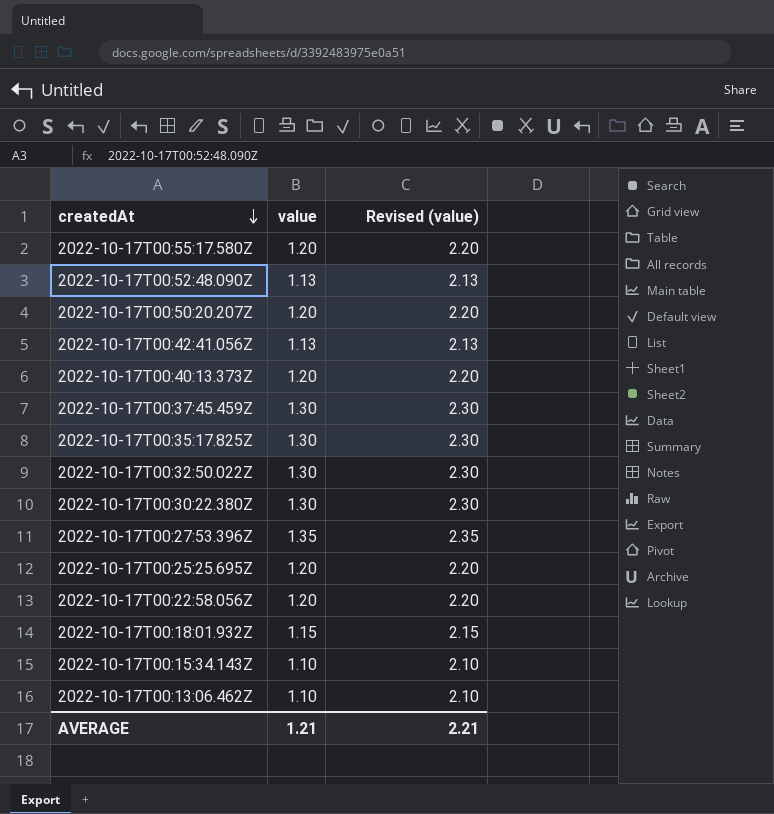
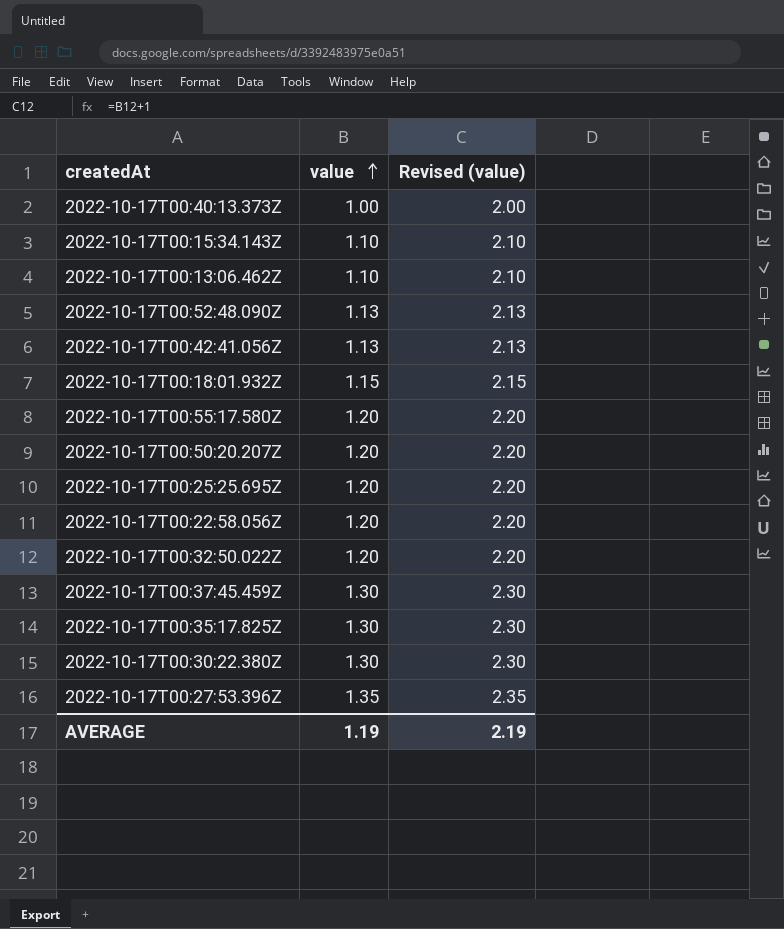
row order: createdAt descending -> value ascending
2022-10-17T00:40:13.373Z | value: 1.20 -> 1.00
2022-10-17T00:40:13.373Z | Revised (value): 2.20 -> 2.00
2022-10-17T00:32:50.022Z | value: 1.30 -> 1.20
2022-10-17T00:32:50.022Z | Revised (value): 2.30 -> 2.20
AVERAGE | value: 1.21 -> 1.19
AVERAGE | Revised (value): 2.21 -> 2.19

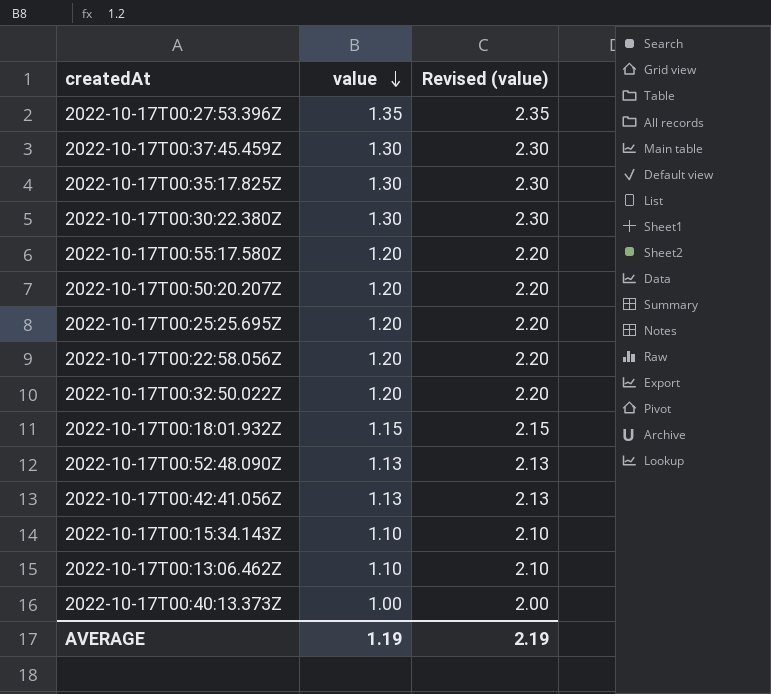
row order: value ascending -> value descending

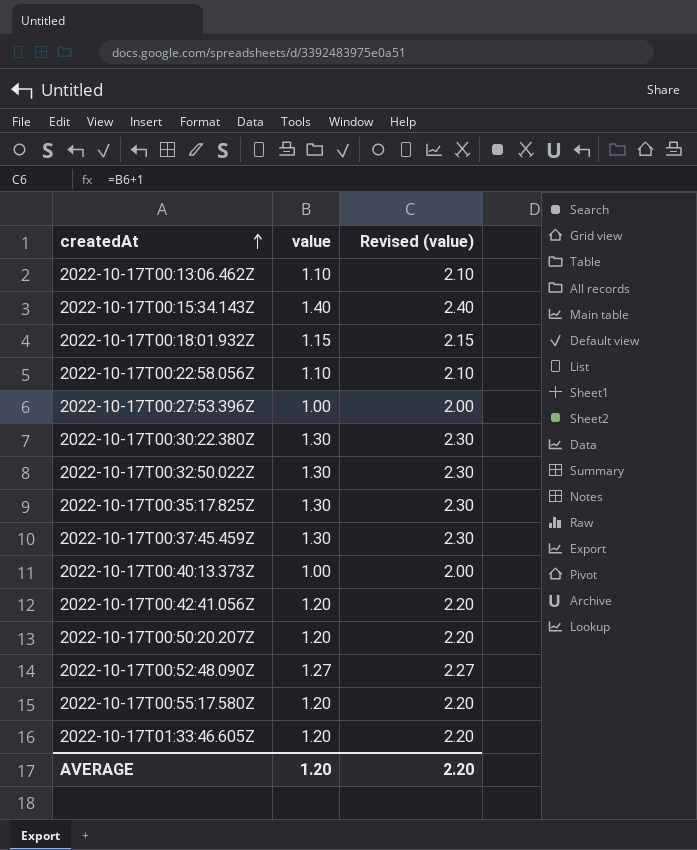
row order: value descending -> createdAt ascending
row 2022-10-17T00:25:25.695Z: 1.20 | 2.20 -> none
2022-10-17T00:15:34.143Z | value: 1.10 -> 1.40
2022-10-17T00:15:34.143Z | Revised (value): 2.10 -> 2.40
2022-10-17T00:22:58.056Z | value: 1.20 -> 1.10
2022-10-17T00:22:58.056Z | Revised (value): 2.20 -> 2.10
2022-10-17T00:27:53.396Z | value: 1.35 -> 1.00
2022-10-17T00:27:53.396Z | Revised (value): 2.35 -> 2.00
2022-10-17T00:32:50.022Z | value: 1.20 -> 1.30
2022-10-17T00:32:50.022Z | Revised (value): 2.20 -> 2.30
2022-10-17T00:42:41.056Z | value: 1.13 -> 1.20
2022-10-17T00:42:41.056Z | Revised (value): 2.13 -> 2.20
2022-10-17T00:52:48.090Z | value: 1.13 -> 1.27
2022-10-17T00:52:48.090Z | Revised (value): 2.13 -> 2.27
row 2022-10-17T01:33:46.605Z: none -> 1.20 | 2.20
AVERAGE | value: 1.19 -> 1.20
AVERAGE | Revised (value): 2.19 -> 2.20

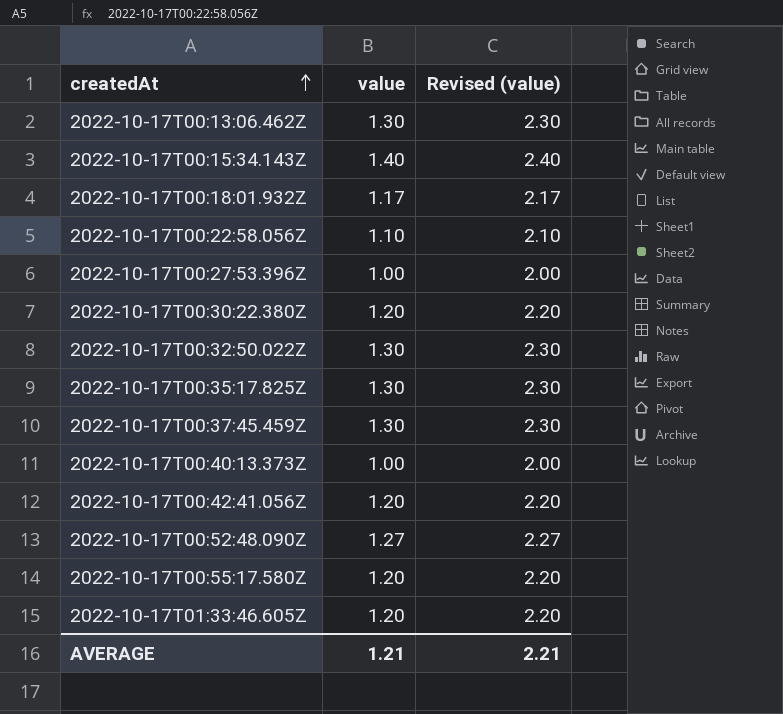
row 2022-10-17T00:50:20.207Z: 1.20 | 2.20 -> none
2022-10-17T00:13:06.462Z | value: 1.10 -> 1.30
2022-10-17T00:13:06.462Z | Revised (value): 2.10 -> 2.30
2022-10-17T00:18:01.932Z | value: 1.15 -> 1.17
2022-10-17T00:18:01.932Z | Revised (value): 2.15 -> 2.17
2022-10-17T00:30:22.380Z | value: 1.30 -> 1.20
2022-10-17T00:30:22.380Z | Revised (value): 2.30 -> 2.20
AVERAGE | value: 1.20 -> 1.21
AVERAGE | Revised (value): 2.20 -> 2.21

